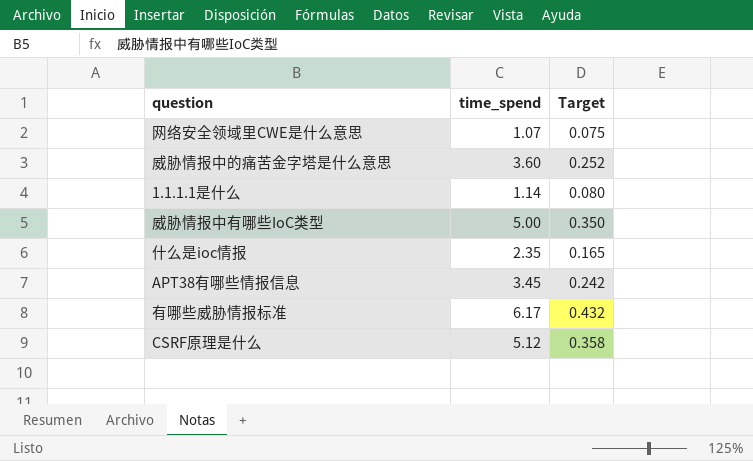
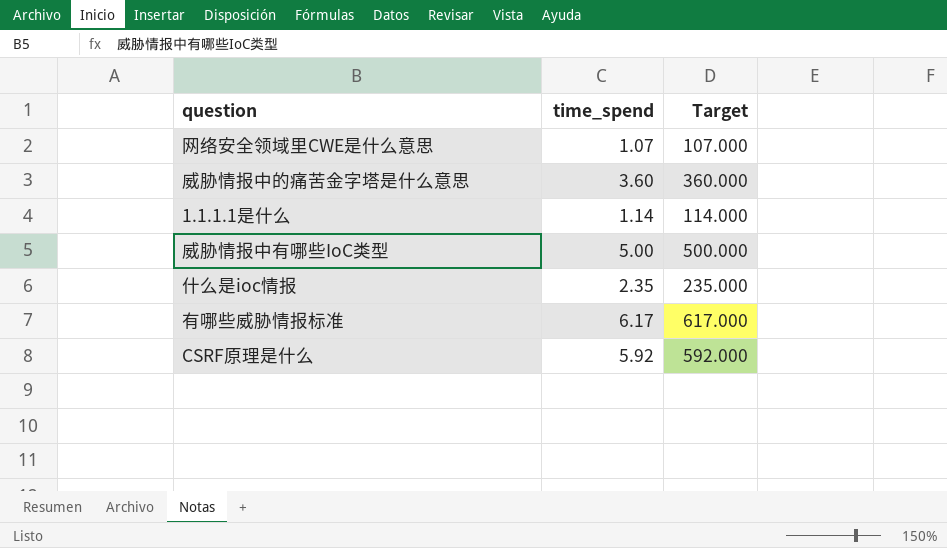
column Target | formula: [time_spend] * 0.07 -> [time_spend] * 100
row APT38有哪些情报信息: 3.45 | 0.242 -> none
CSRF原理是什么 | time_spend: 5.12 -> 5.92

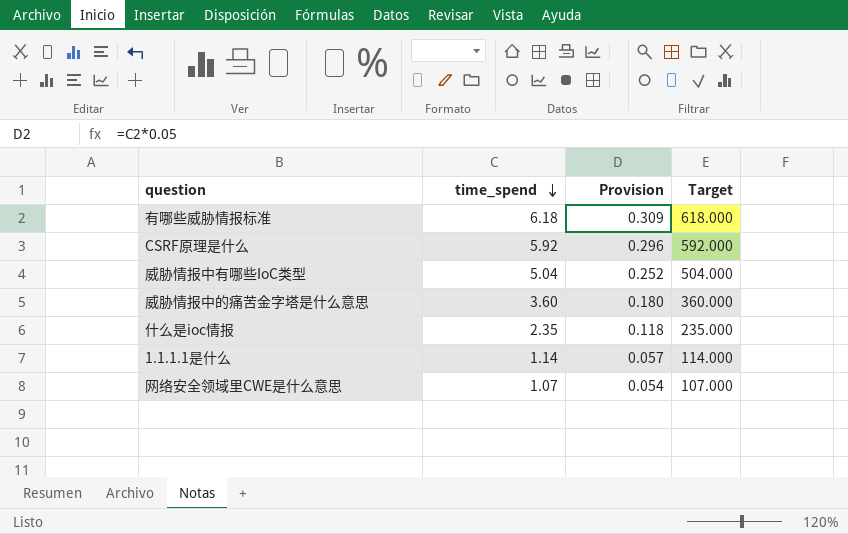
row order: none -> time_spend descending
column Provision | formula: none -> [time_spend] * 0.05
有哪些威胁情报标准 | time_spend: 6.17 -> 6.18
有哪些威胁情报标准 | Target: 617.000 -> 618.000
威胁情报中有哪些IoC类型 | time_spend: 5.00 -> 5.04
威胁情报中有哪些IoC类型 | Target: 500.000 -> 504.000

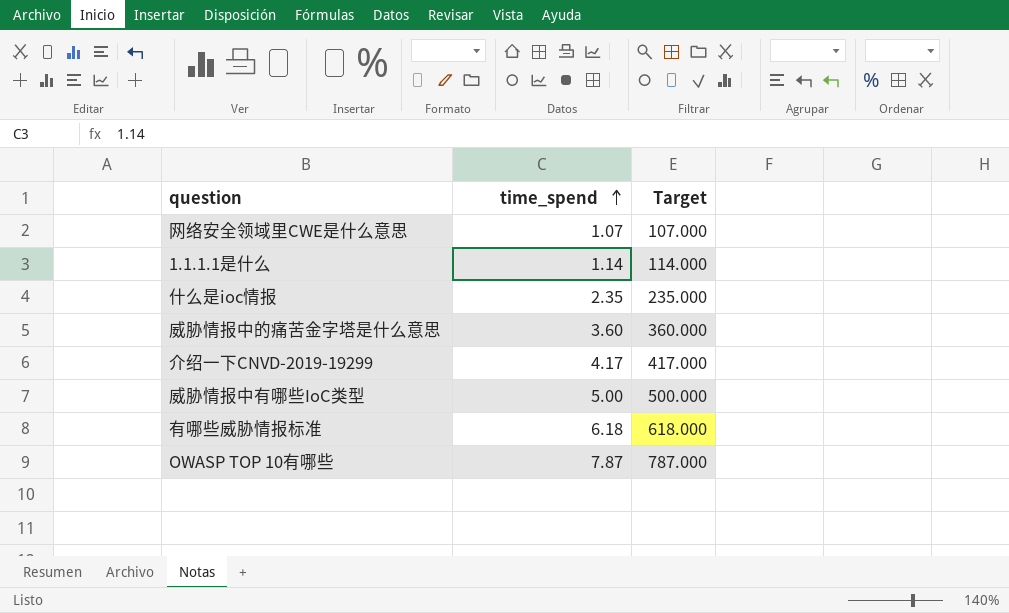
row order: time_spend descending -> time_spend ascending
column Provision | formula: [time_spend] * 0.05 -> none
row CSRF原理是什么: 5.92 | 0.296 | 592.000 -> none
row 介绍一下CNVD-2019-19299: none -> 4.17 | 417.000
威胁情报中有哪些IoC类型 | time_spend: 5.04 -> 5.00
威胁情报中有哪些IoC类型 | Target: 504.000 -> 500.000
row OWASP TOP 10有哪些: none -> 7.87 | 787.000

